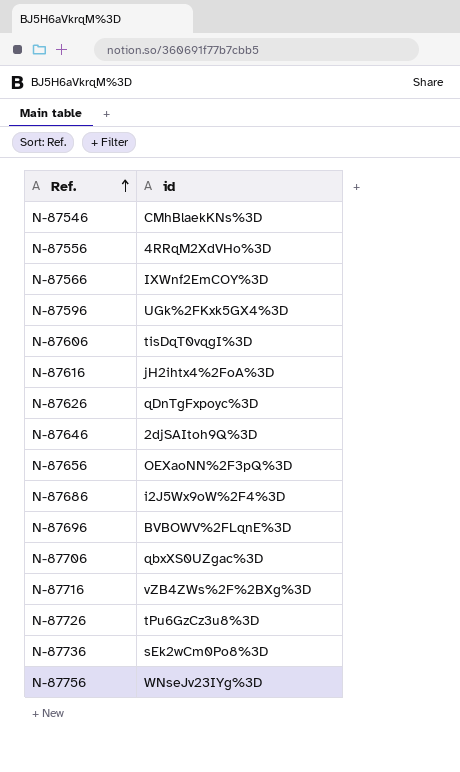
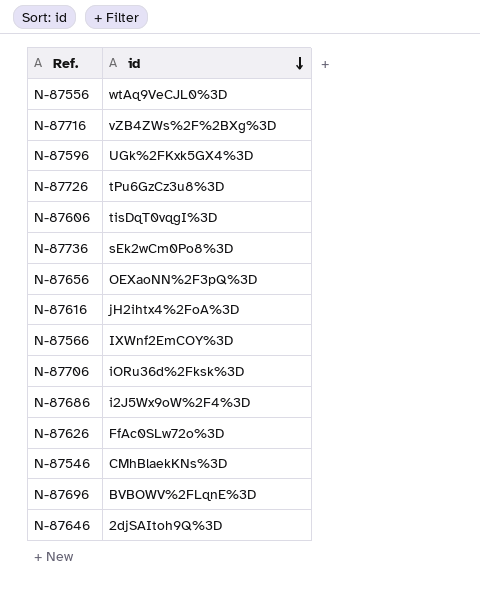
row order: Ref. ascending -> id descending
row N-87756: WNseJv23IYg%3D -> none
N-87556 | id: 4RRqM2XdVHo%3D -> wtAq9VeCJL0%3D
N-87706 | id: qbxXS0UZgac%3D -> iORu36d%2Fksk%3D
N-87626 | id: qDnTgFxpoyc%3D -> FfAc0SLw72o%3D

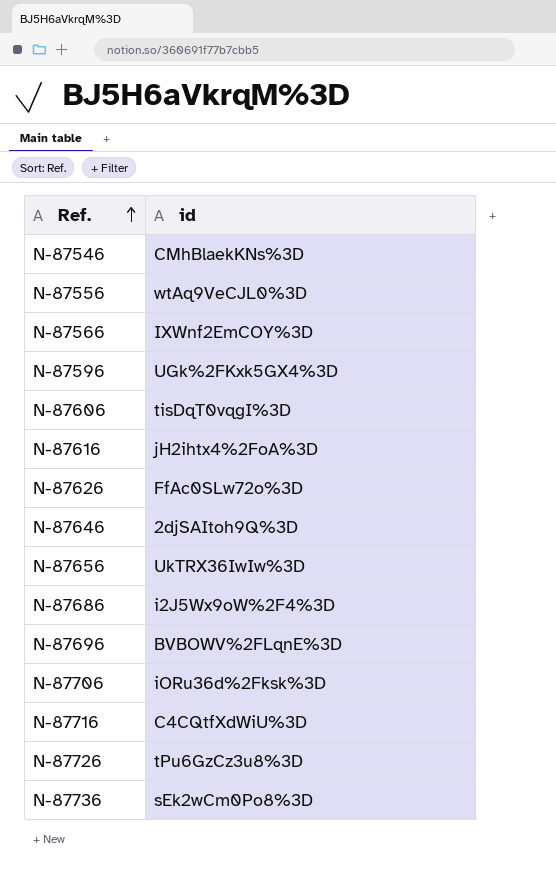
row order: id descending -> Ref. ascending
N-87656 | id: OEXaoNN%2F3pQ%3D -> UkTRX36IwIw%3D
N-87716 | id: vZB4ZWs%2F%2BXg%3D -> C4CQtfXdWiU%3D

